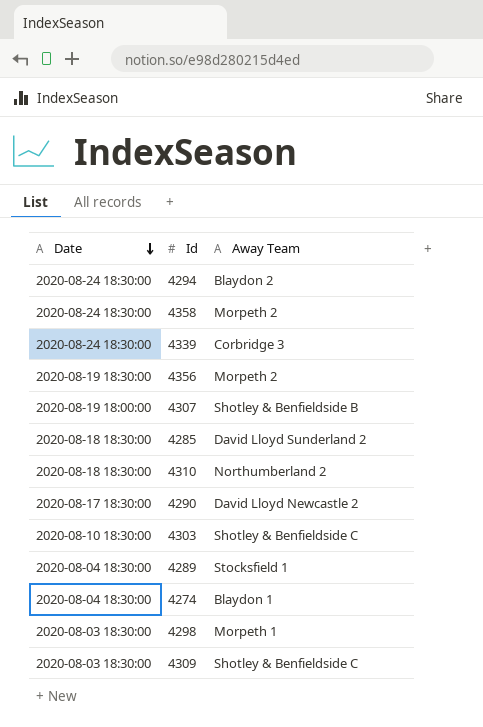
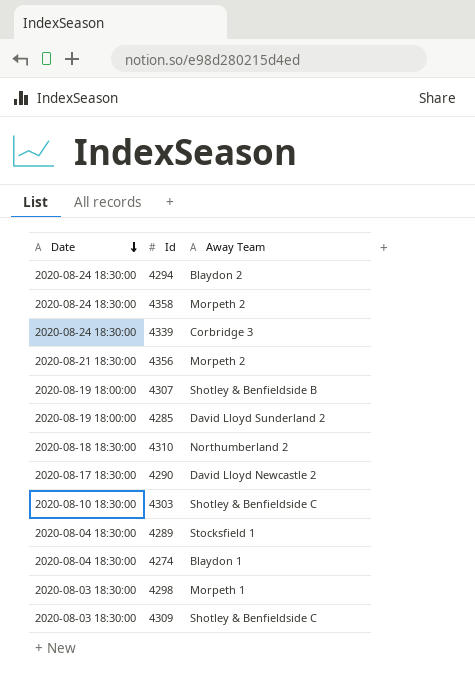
4356 | Date: 2020-08-19 18:30:00 -> 2020-08-21 18:30:00
4285 | Date: 2020-08-18 18:30:00 -> 2020-08-19 18:00:00

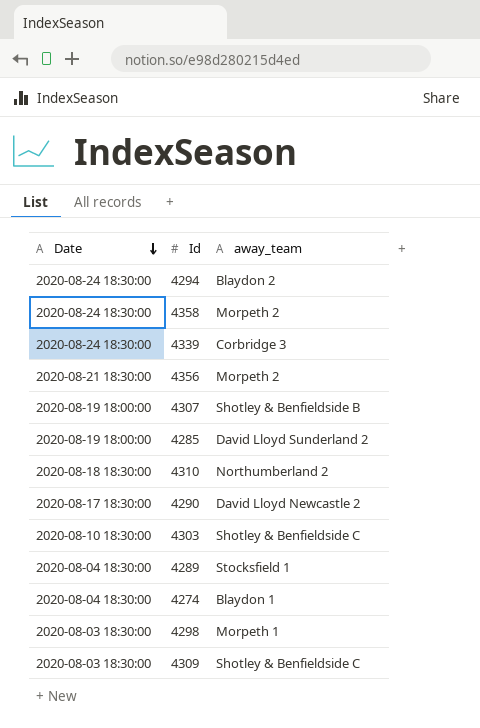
column name: Away Team -> away_team

